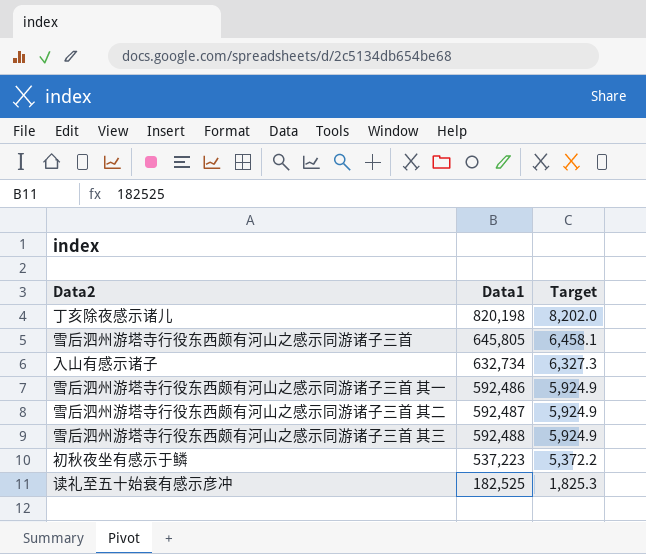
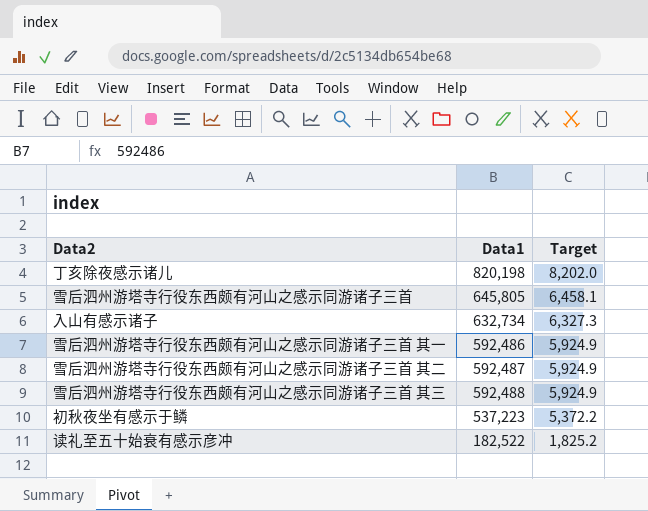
读礼至五十始衰有感示彦冲 | Data1: 182,525 -> 182,522
读礼至五十始衰有感示彦冲 | Target: 1,825.3 -> 1,825.2

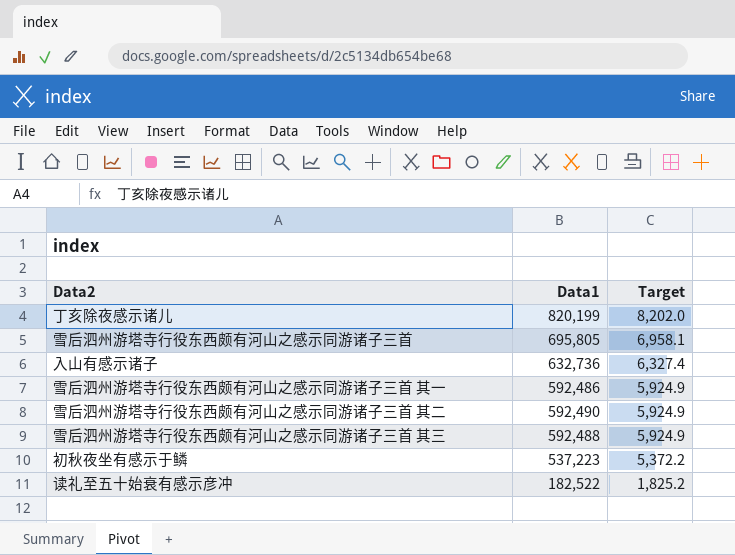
丁亥除夜感示诸儿 | Data1: 820,198 -> 820,199
雪后泗州游塔寺行役东西颇有河山之感示同游诸子三首 | Data1: 645,805 -> 695,805
雪后泗州游塔寺行役东西颇有河山之感示同游诸子三首 | Target: 6,458.1 -> 6,958.1
入山有感示诸子 | Data1: 632,734 -> 632,736
入山有感示诸子 | Target: 6,327.3 -> 6,327.4
雪后泗州游塔寺行役东西颇有河山之感示同游诸子三首 其二 | Data1: 592,487 -> 592,490

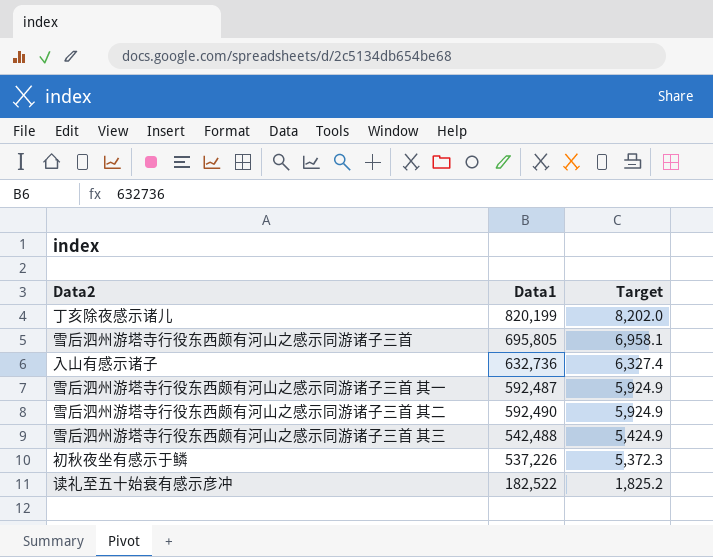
雪后泗州游塔寺行役东西颇有河山之感示同游诸子三首 其一 | Data1: 592,486 -> 592,487
雪后泗州游塔寺行役东西颇有河山之感示同游诸子三首 其三 | Data1: 592,488 -> 542,488
雪后泗州游塔寺行役东西颇有河山之感示同游诸子三首 其三 | Target: 5,924.9 -> 5,424.9
初秋夜坐有感示于鳞 | Data1: 537,223 -> 537,226
初秋夜坐有感示于鳞 | Target: 5,372.2 -> 5,372.3

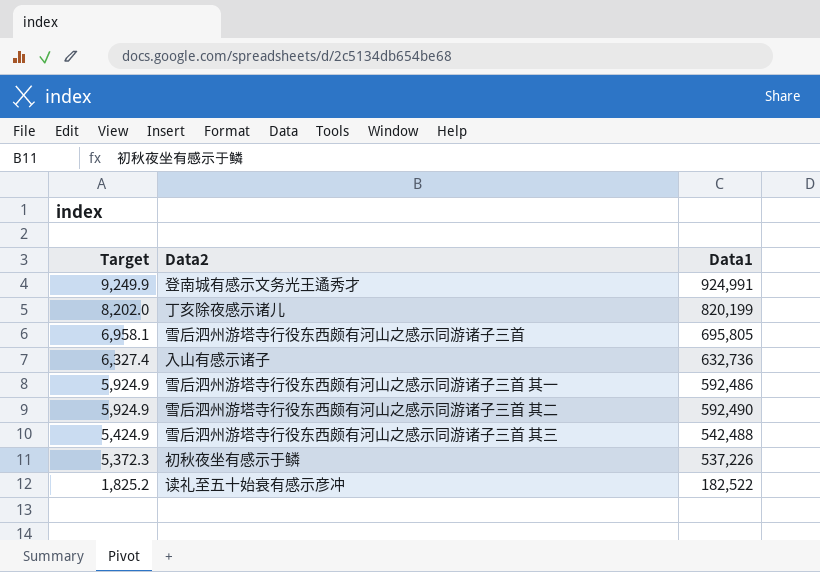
column Target | position: 3 -> 1
row 登南城有感示文务光王遹秀才: none -> 9,249.9 | 924,991
雪后泗州游塔寺行役东西颇有河山之感示同游诸子三首 其一 | Data1: 592,487 -> 592,486

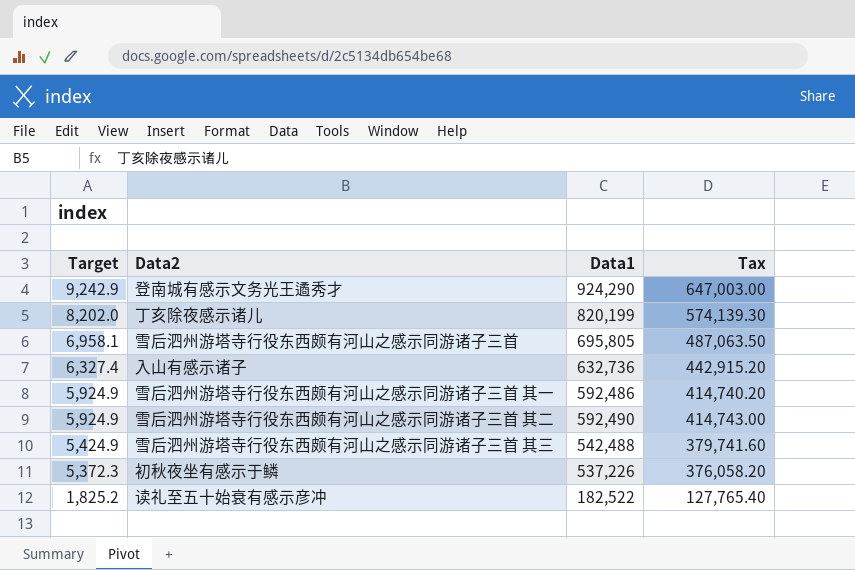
column Tax | formula: none -> [Data1] * 0.7
登南城有感示文务光王遹秀才 | Target: 9,249.9 -> 9,242.9
登南城有感示文务光王遹秀才 | Data1: 924,991 -> 924,290

